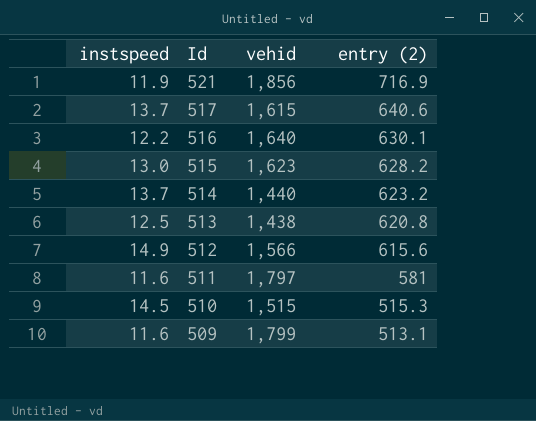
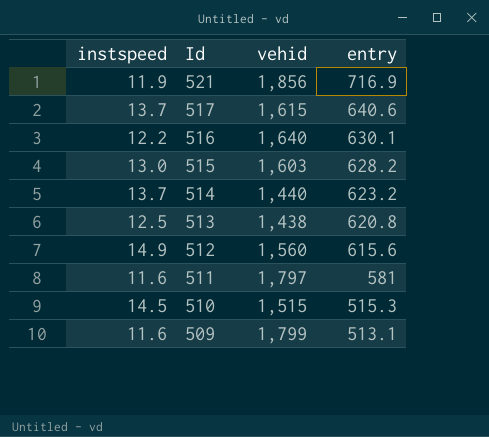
column name: entry (2) -> entry
515 | vehid: 1,623 -> 1,603
512 | vehid: 1,566 -> 1,560

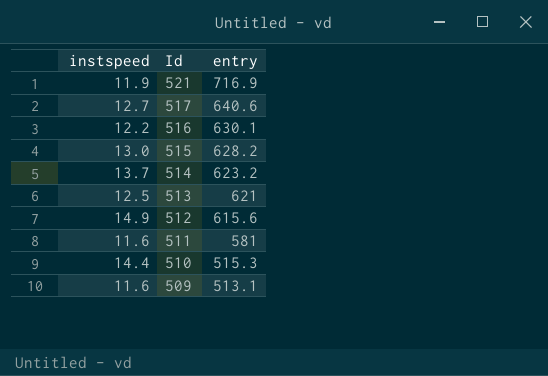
column vehid | position: 3 -> none
517 | instspeed: 13.7 -> 12.7
513 | entry: 620.8 -> 621
510 | instspeed: 14.5 -> 14.4

